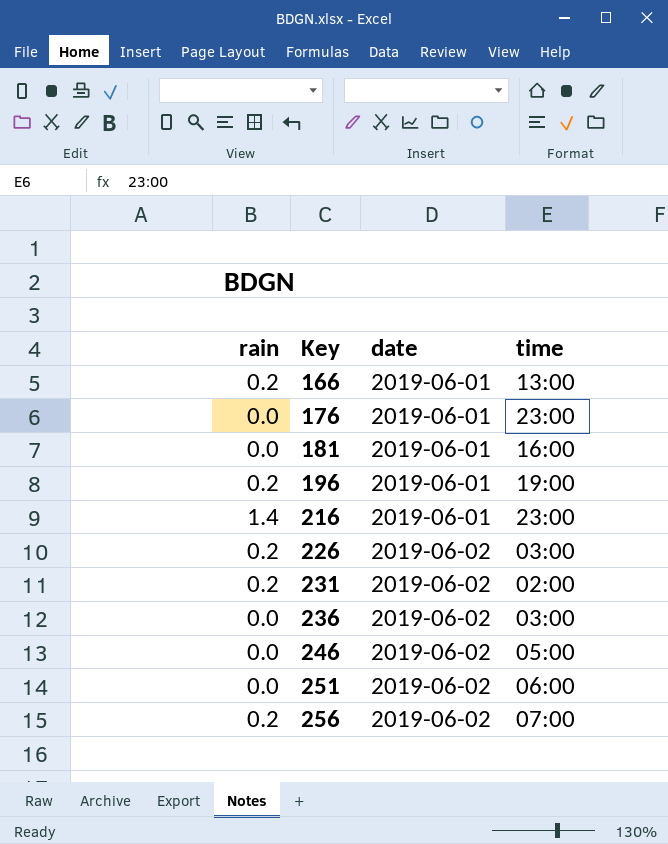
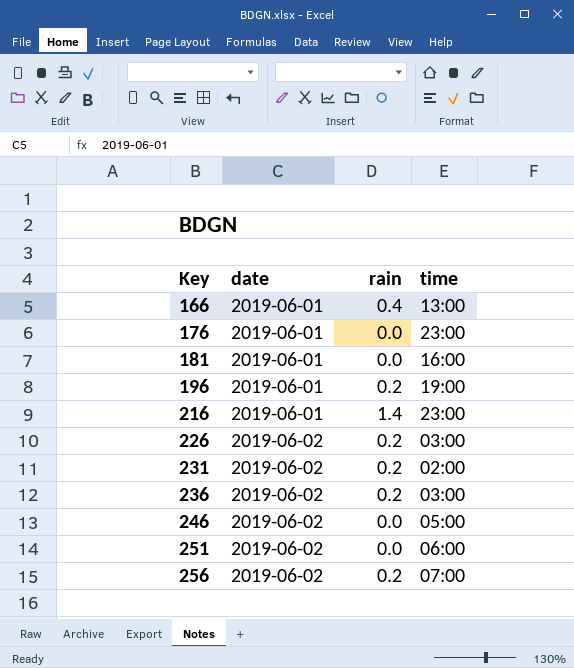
column rain | position: 1 -> 3
166 | rain: 0.2 -> 0.4
236 | rain: 0.0 -> 0.2

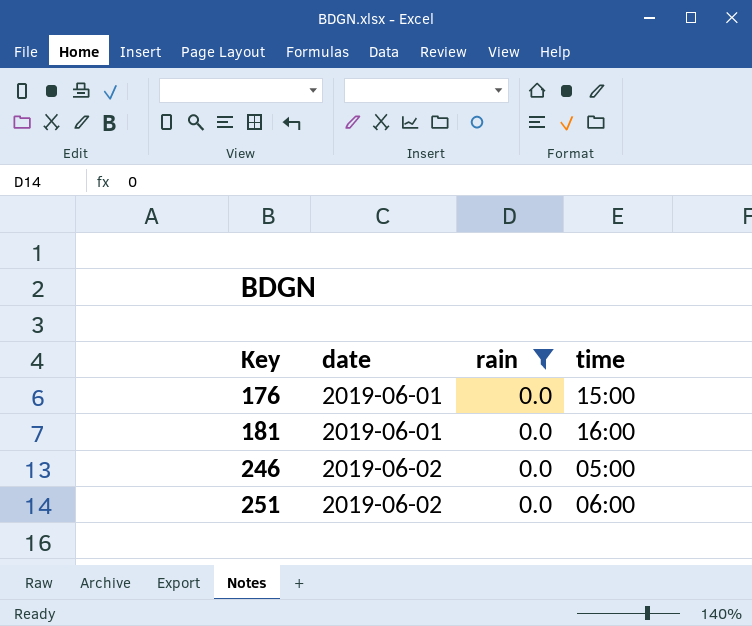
filter: none -> rain = 0.0
176 | time: 23:00 -> 15:00

